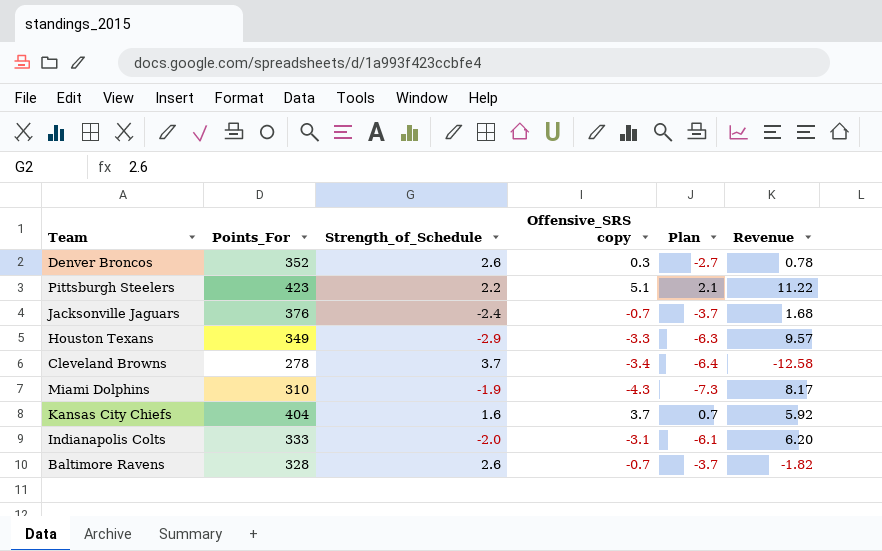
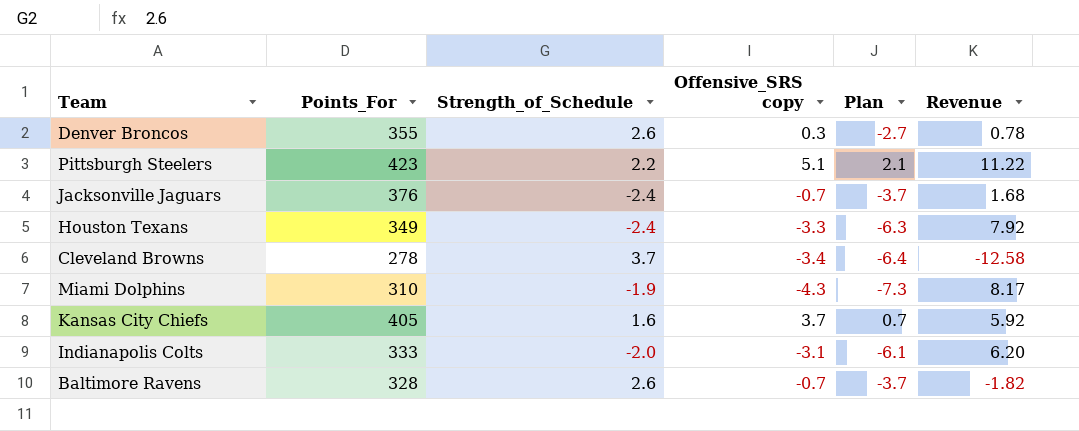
Denver Broncos | Points_For: 352 -> 355
Houston Texans | Strength_of_Schedule: -2.9 -> -2.4
Houston Texans | Revenue: 9.57 -> 7.92
Kansas City Chiefs | Points_For: 404 -> 405

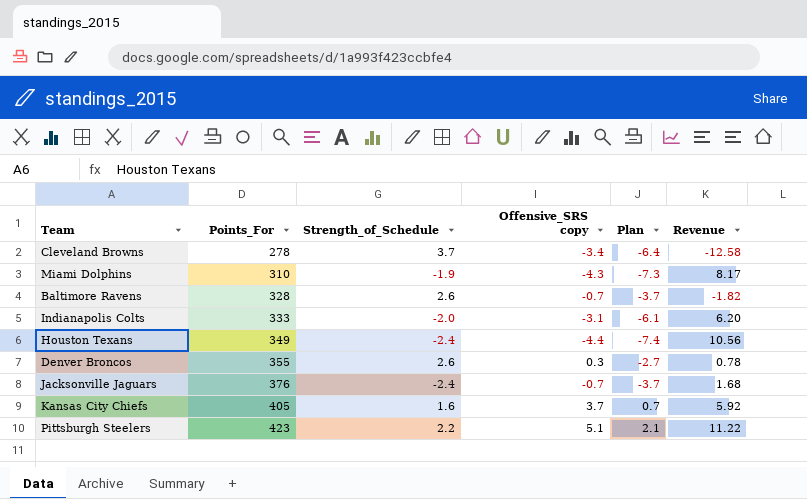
row order: none -> Points_For ascending
Houston Texans | Offensive_SRS copy: -3.3 -> -4.4
Houston Texans | Plan: -6.3 -> -7.4
Houston Texans | Revenue: 7.92 -> 10.56

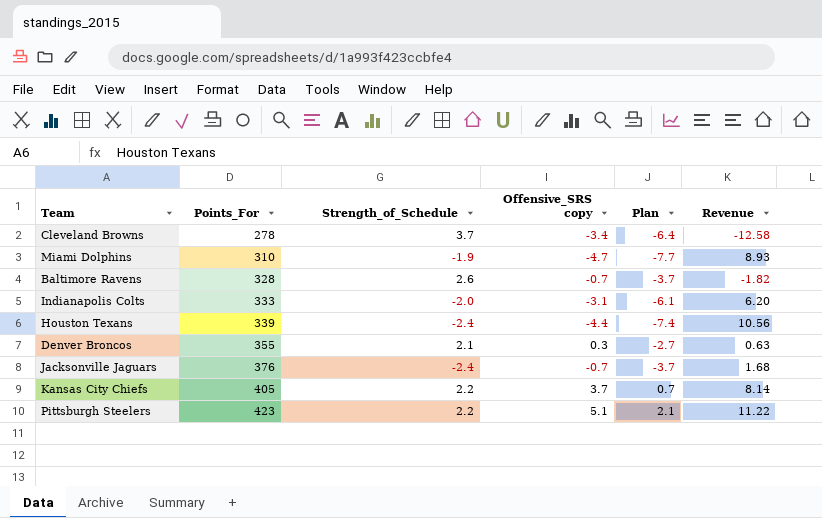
Miami Dolphins | Offensive_SRS copy: -4.3 -> -4.7
Miami Dolphins | Plan: -7.3 -> -7.7
Miami Dolphins | Revenue: 8.17 -> 8.93
Houston Texans | Points_For: 349 -> 339
Denver Broncos | Strength_of_Schedule: 2.6 -> 2.1
Denver Broncos | Revenue: 0.78 -> 0.63
Kansas City Chiefs | Strength_of_Schedule: 1.6 -> 2.2
Kansas City Chiefs | Revenue: 5.92 -> 8.14

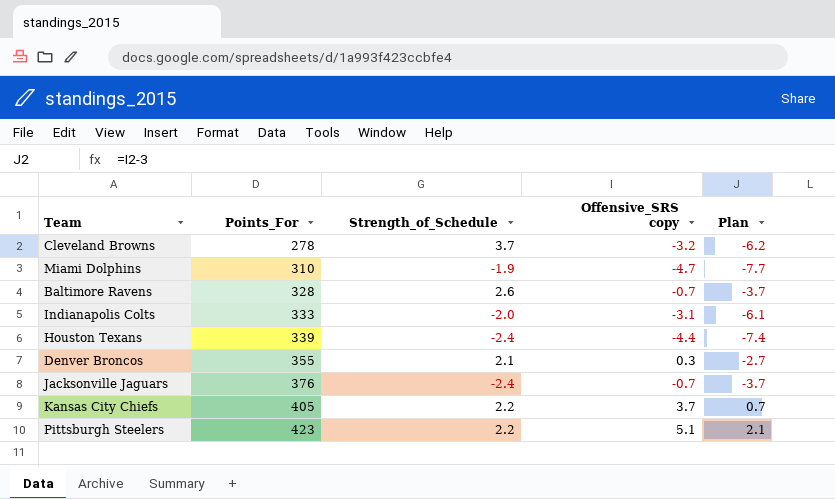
column Revenue | formula: [Strength_of_Schedule] * [Offensive_SRS copy] -> none
Cleveland Browns | Offensive_SRS copy: -3.4 -> -3.2
Cleveland Browns | Plan: -6.4 -> -6.2

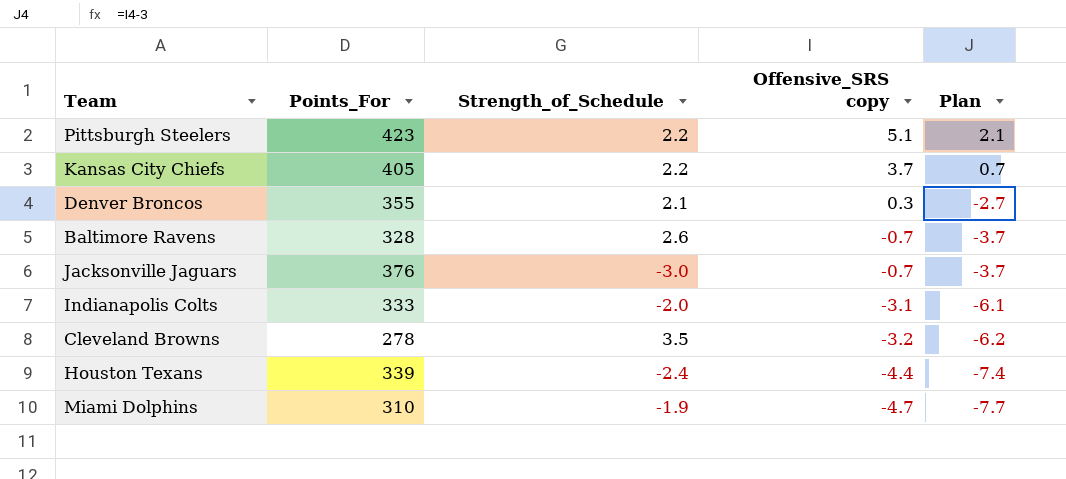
row order: Points_For ascending -> Offensive_SRS copy descending
Jacksonville Jaguars | Strength_of_Schedule: -2.4 -> -3.0
Cleveland Browns | Strength_of_Schedule: 3.7 -> 3.5

